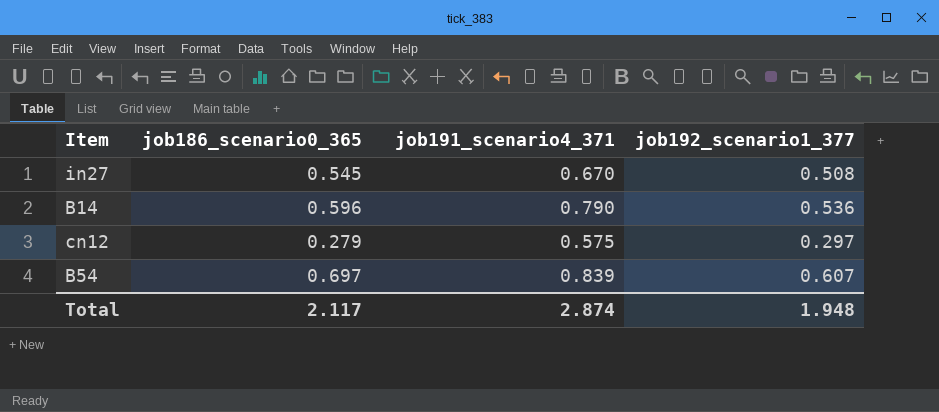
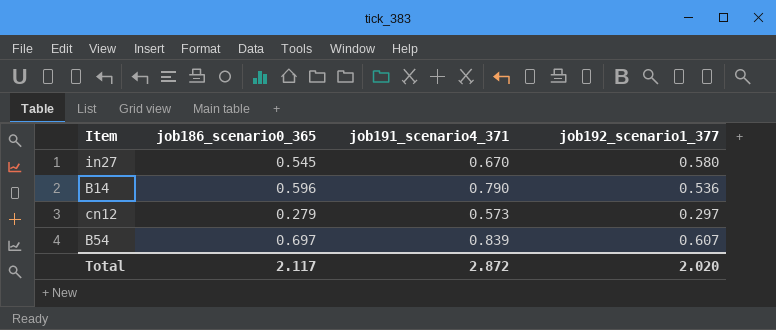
in27 | job192_scenario1_377: 0.508 -> 0.580
cn12 | job191_scenario4_371: 0.575 -> 0.573
Total | job191_scenario4_371: 2.874 -> 2.872
Total | job192_scenario1_377: 1.948 -> 2.020

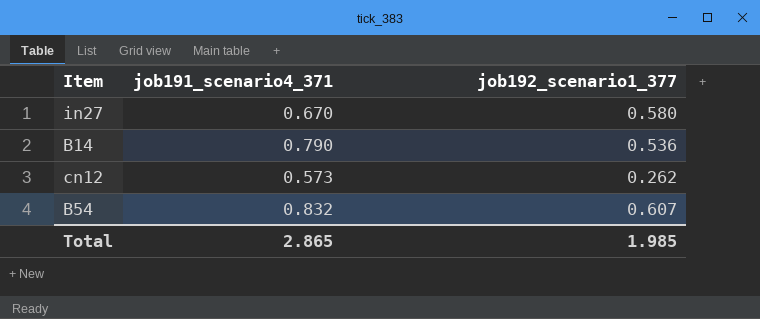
column job186_scenario0_365 | position: 2 -> none
cn12 | job192_scenario1_377: 0.297 -> 0.262
B54 | job191_scenario4_371: 0.839 -> 0.832
Total | job191_scenario4_371: 2.872 -> 2.865
Total | job192_scenario1_377: 2.020 -> 1.985

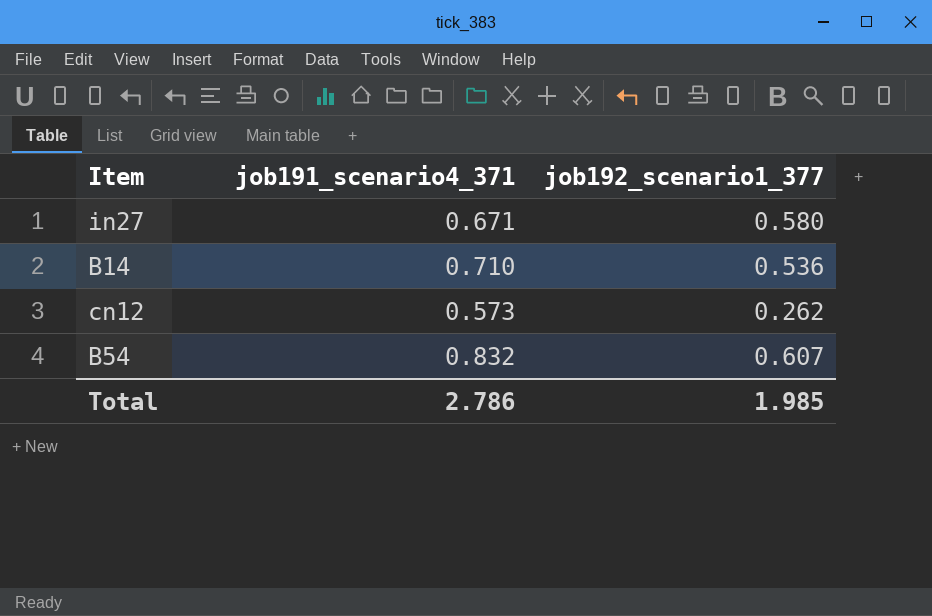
in27 | job191_scenario4_371: 0.670 -> 0.671
B14 | job191_scenario4_371: 0.790 -> 0.710
Total | job191_scenario4_371: 2.865 -> 2.786

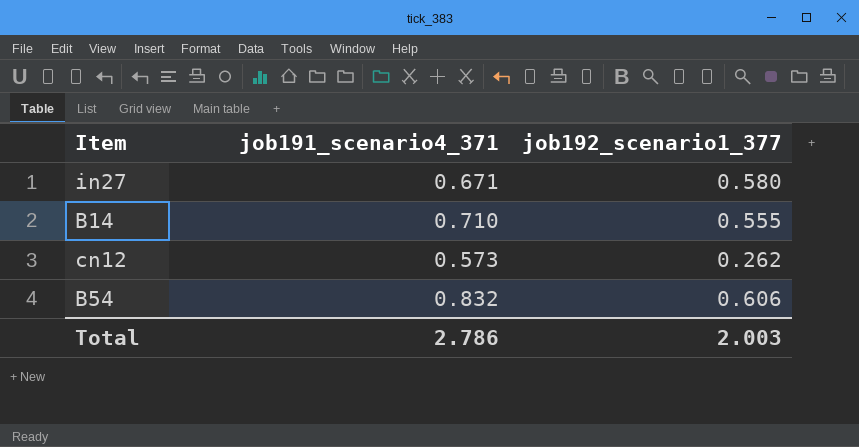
B14 | job192_scenario1_377: 0.536 -> 0.555
B54 | job192_scenario1_377: 0.607 -> 0.606
Total | job192_scenario1_377: 1.985 -> 2.003

